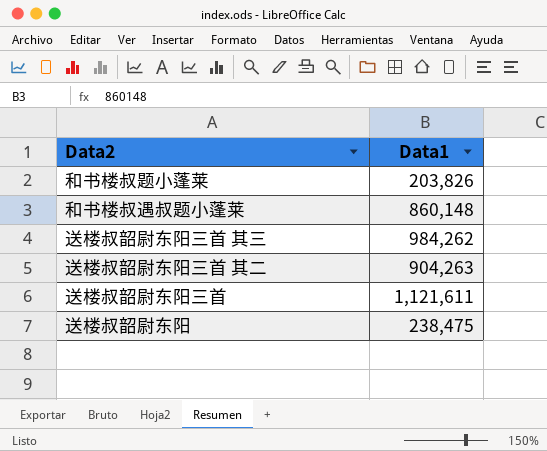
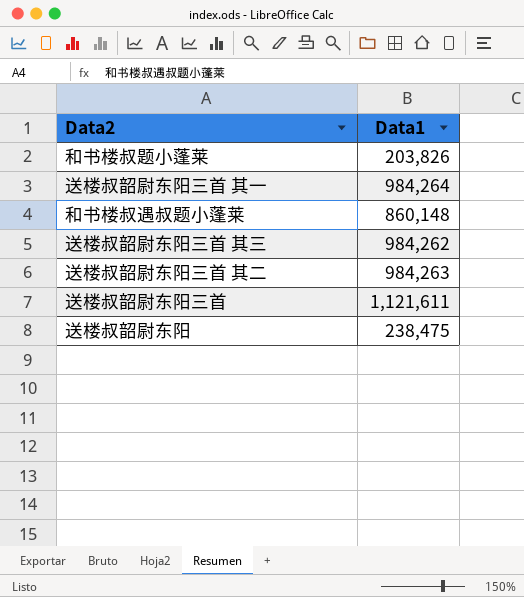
row 送楼叔韶尉东阳三首 其一: none -> 984,264
送楼叔韶尉东阳三首 其二 | Data1: 904,263 -> 984,263

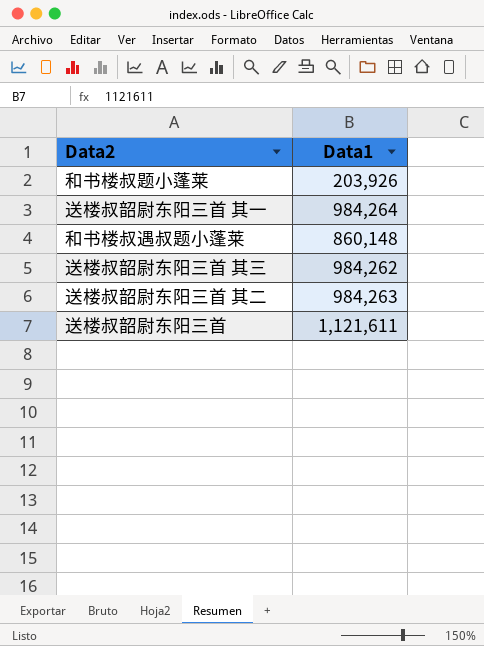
row 送楼叔韶尉东阳: 238,475 -> none
和书楼叔题小蓬莱 | Data1: 203,826 -> 203,926

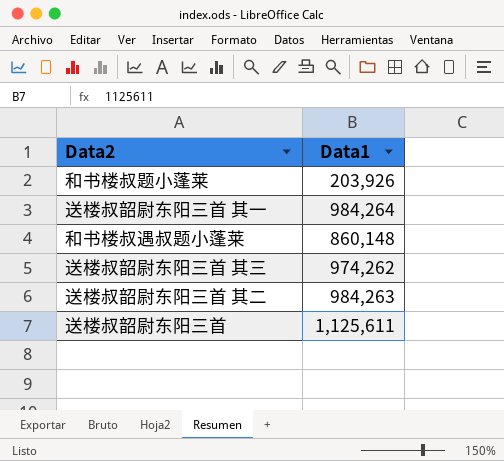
送楼叔韶尉东阳三首 其三 | Data1: 984,262 -> 974,262
送楼叔韶尉东阳三首 | Data1: 1,121,611 -> 1,125,611

